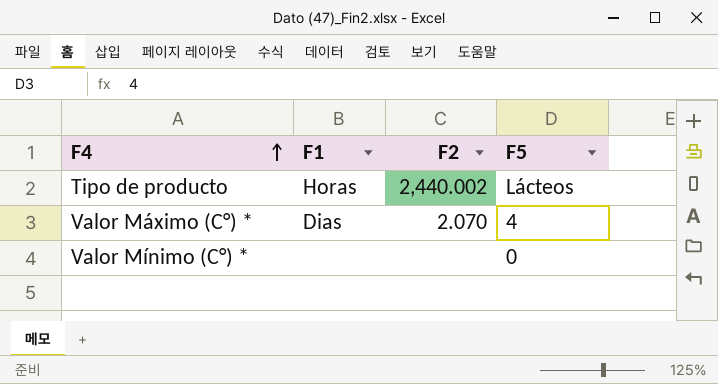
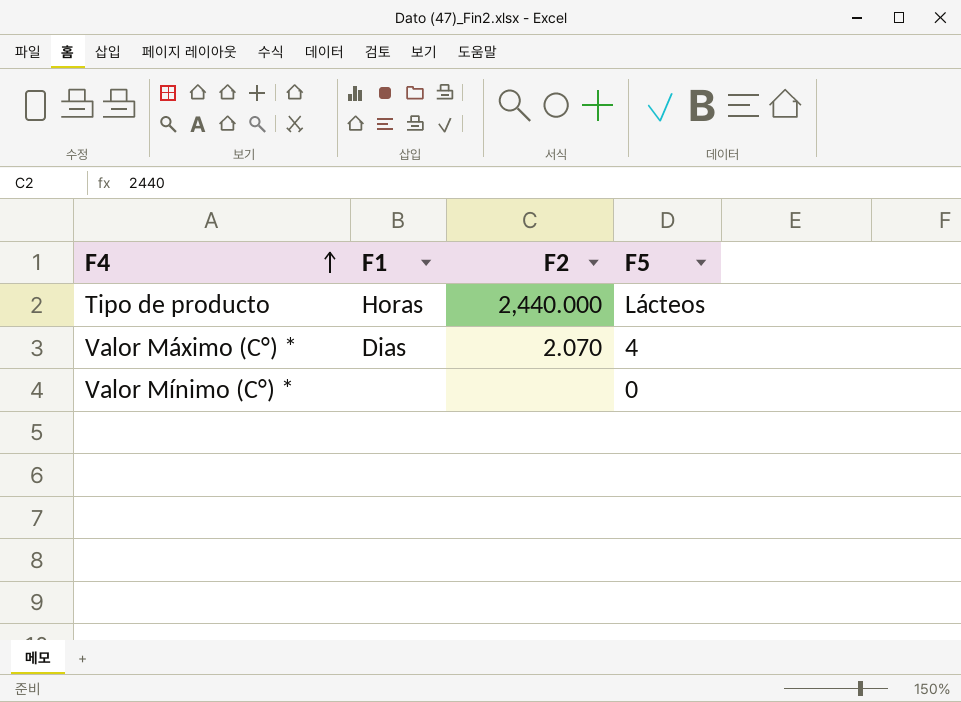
Tipo de producto | F2: 2,440.002 -> 2,440.000

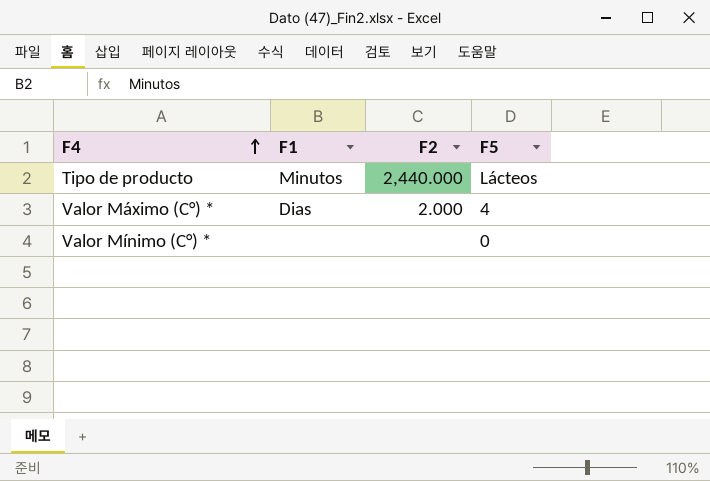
Tipo de producto | F1: Horas -> Minutos
Valor Máximo (C°) * | F2: 2.070 -> 2.000

